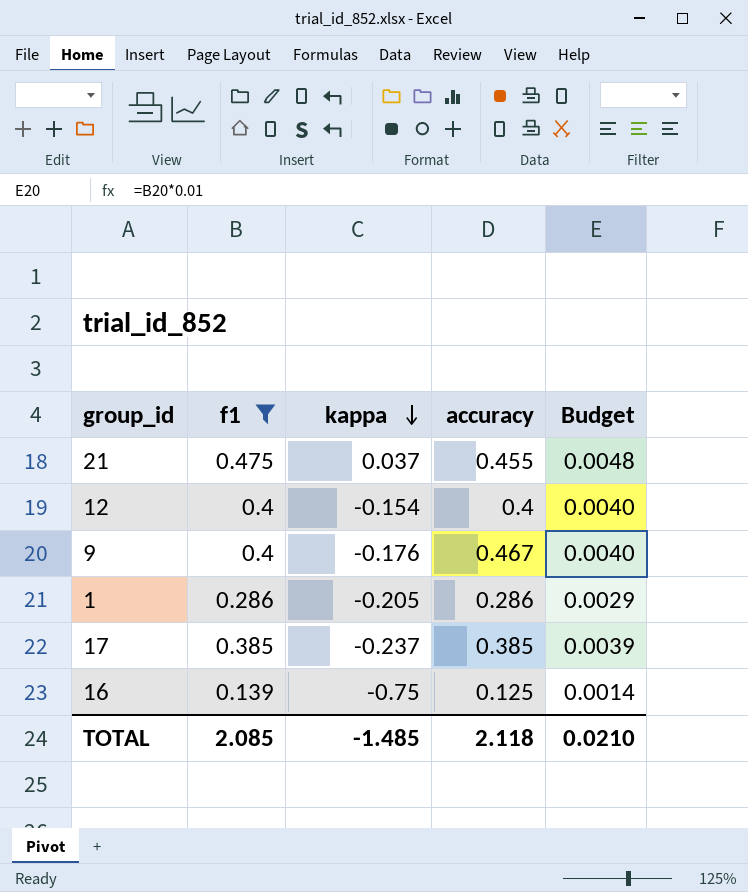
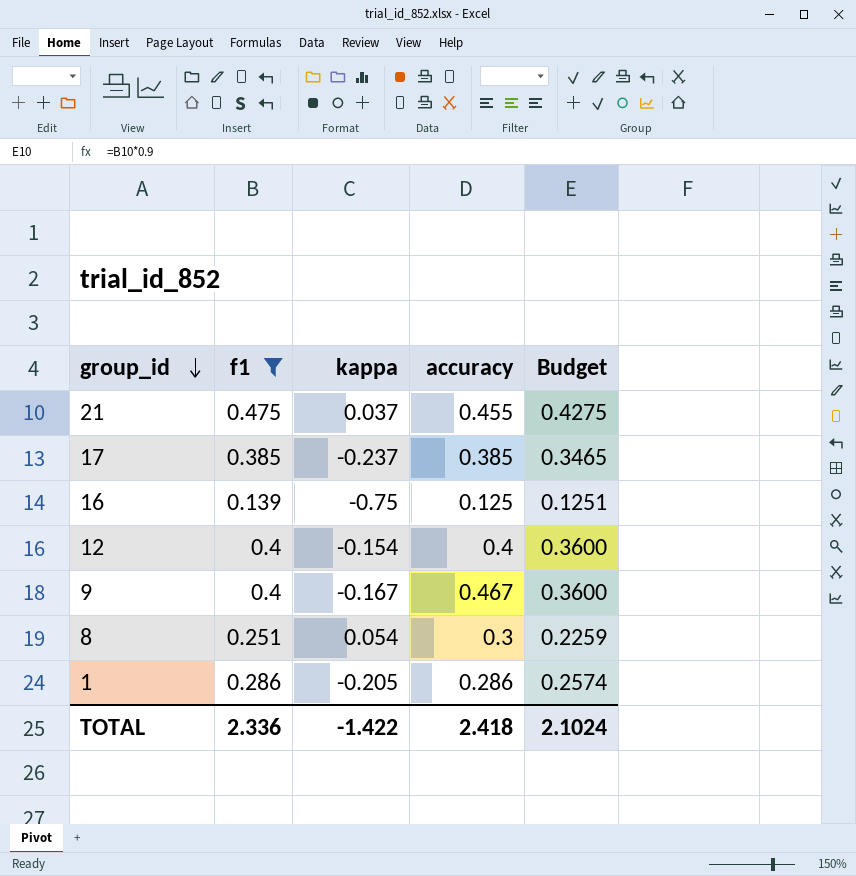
row order: kappa descending -> group_id descending
column Budget | formula: [f1] * 0.01 -> [f1] * 0.9
9 | kappa: -0.176 -> -0.167
row 8: none -> 0.251 | 0.054 | 0.3 | 0.2259
TOTAL | f1: 2.085 -> 2.336
TOTAL | kappa: -1.485 -> -1.422
TOTAL | accuracy: 2.118 -> 2.418
TOTAL | Budget: 0.0210 -> 2.1024

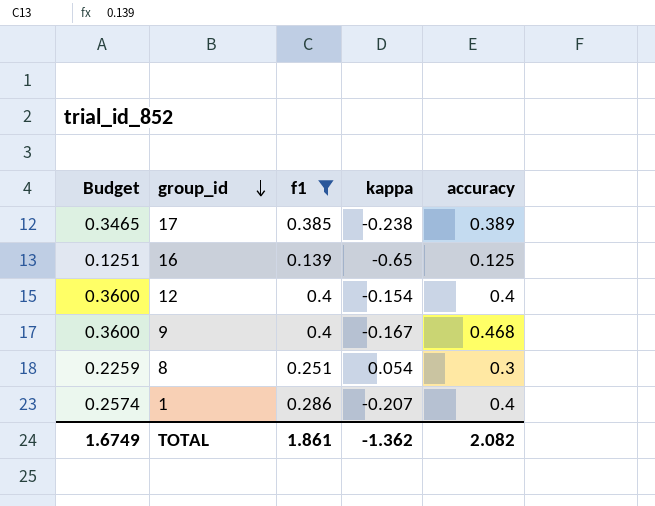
column Budget | position: 5 -> 1
row 21: 0.475 | 0.037 | 0.455 | 0.4275 -> none
17 | kappa: -0.237 -> -0.238
17 | accuracy: 0.385 -> 0.389
16 | kappa: -0.75 -> -0.65
9 | accuracy: 0.467 -> 0.468
1 | kappa: -0.205 -> -0.207
1 | accuracy: 0.286 -> 0.4
TOTAL | Budget: 2.1024 -> 1.6749
TOTAL | f1: 2.336 -> 1.861
TOTAL | kappa: -1.422 -> -1.362
TOTAL | accuracy: 2.418 -> 2.082

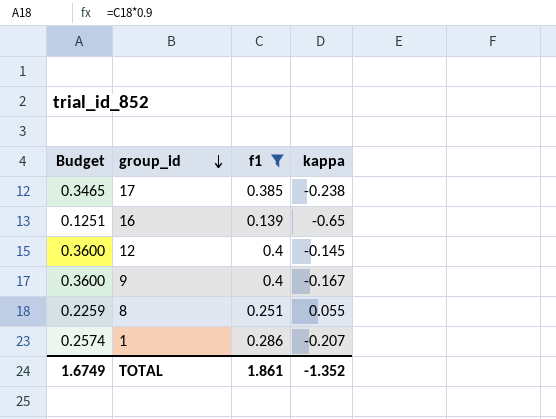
column accuracy | position: 5 -> none
12 | kappa: -0.154 -> -0.145
8 | kappa: 0.054 -> 0.055
TOTAL | kappa: -1.362 -> -1.352

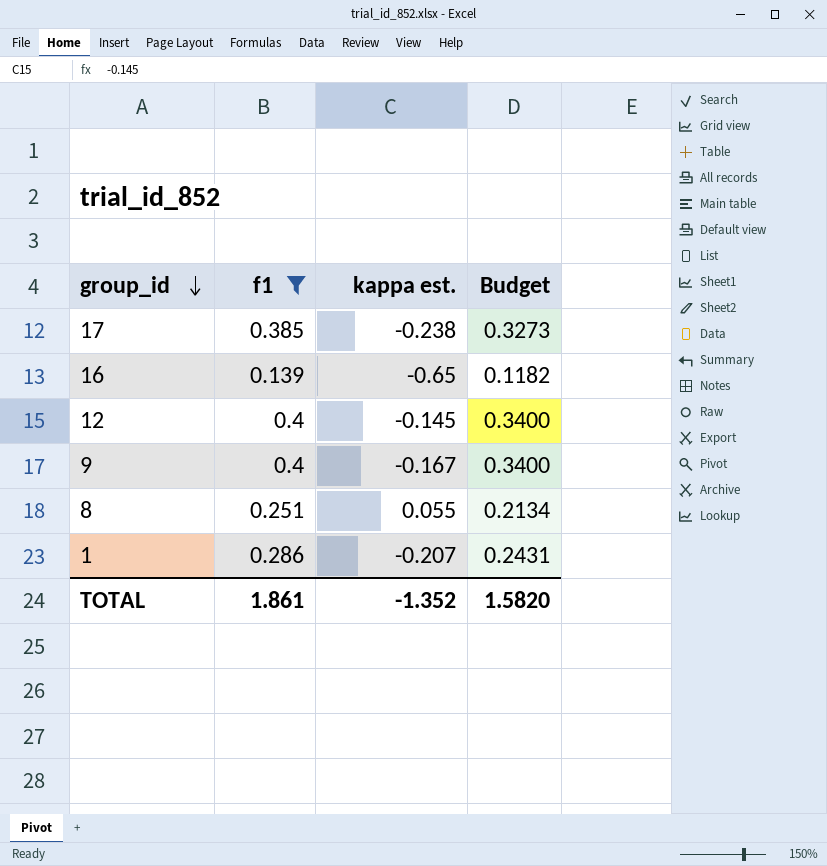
column name: kappa -> kappa est.
column Budget | formula: [f1] * 0.9 -> [f1] * 0.85
column Budget | position: 1 -> 4
TOTAL | Budget: 1.6749 -> 1.5820

